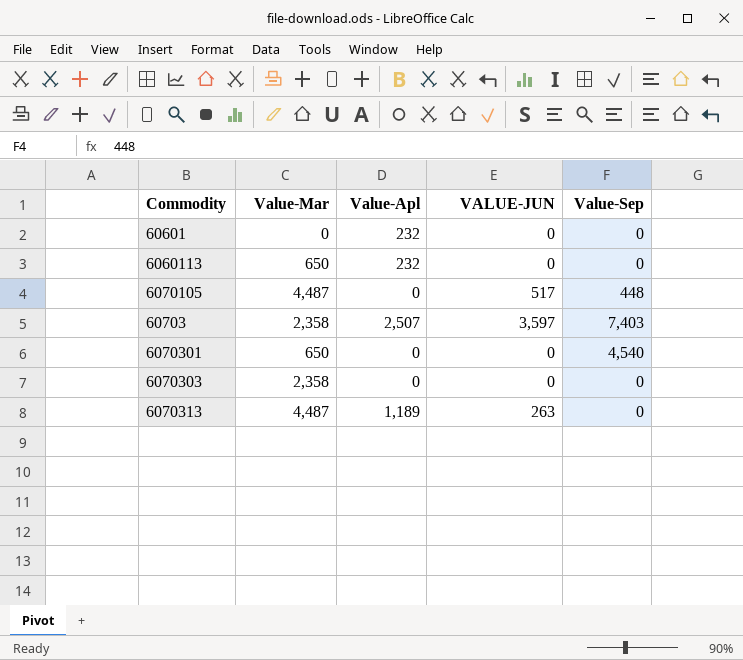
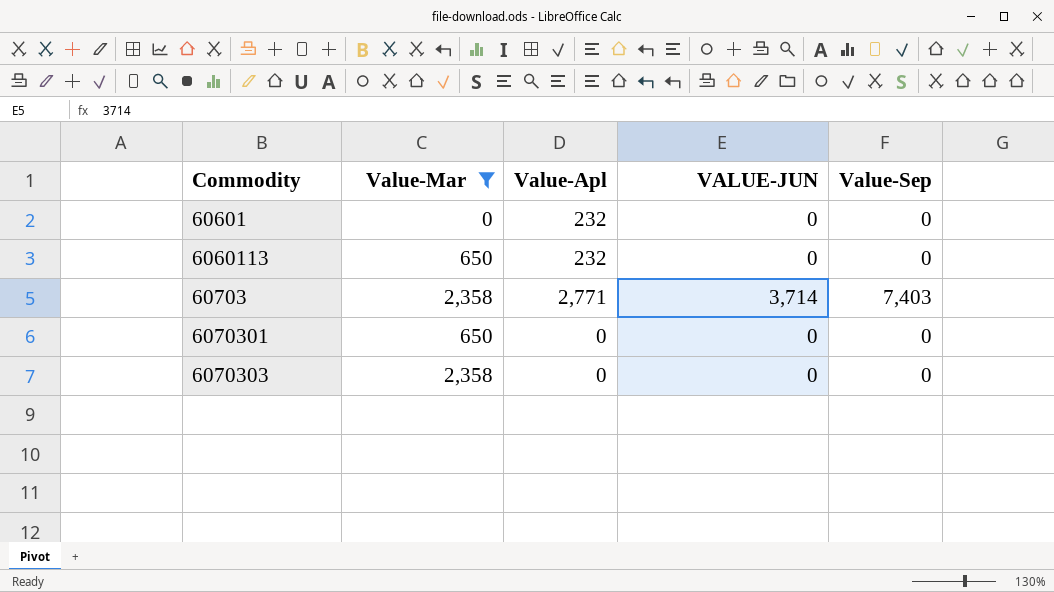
filter: none -> Value-Mar != 4,487
60703 | Value-Apl: 2,507 -> 2,771
60703 | VALUE-JUN: 3,597 -> 3,714
6070301 | Value-Sep: 4,540 -> 0

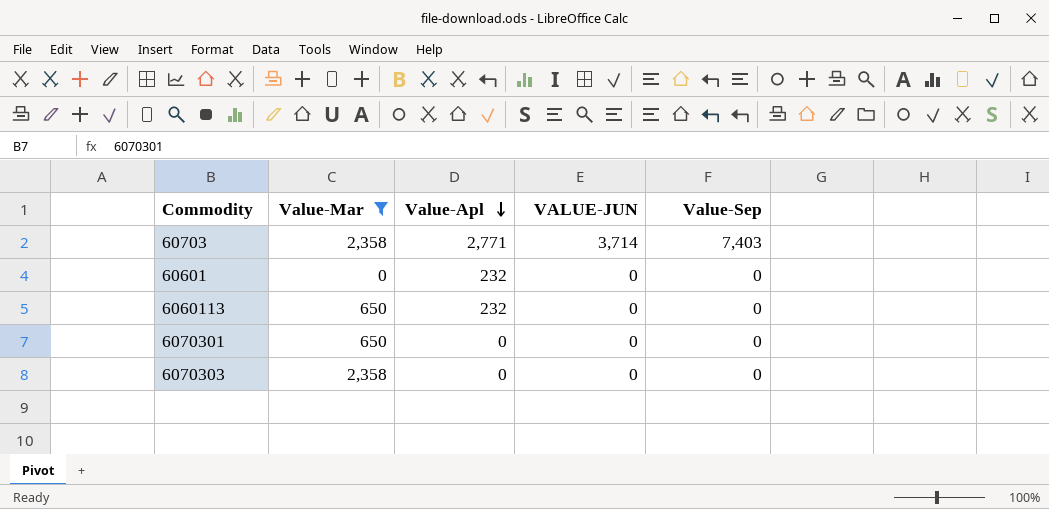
row order: none -> Value-Apl descending

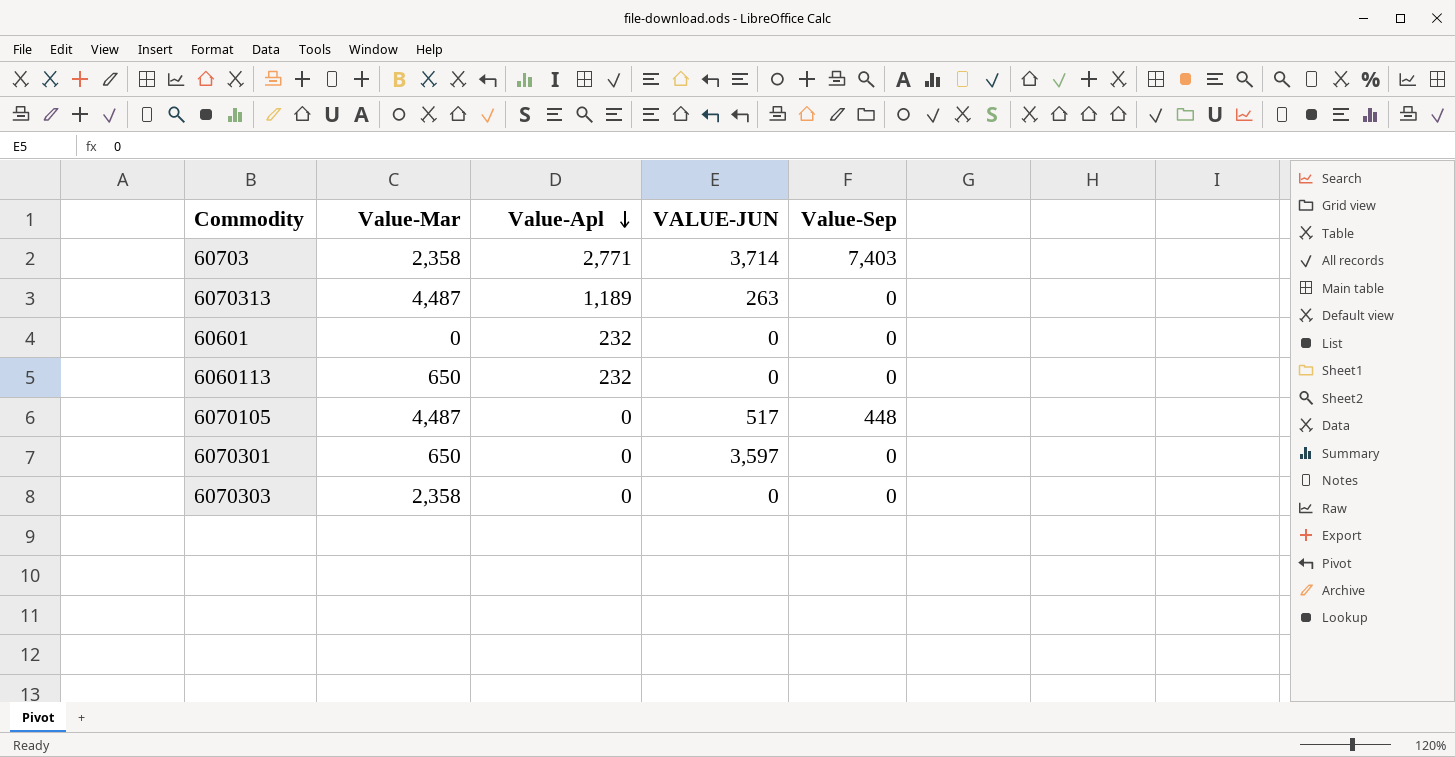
filter: Value-Mar != 4,487 -> none
6070301 | VALUE-JUN: 0 -> 3,597

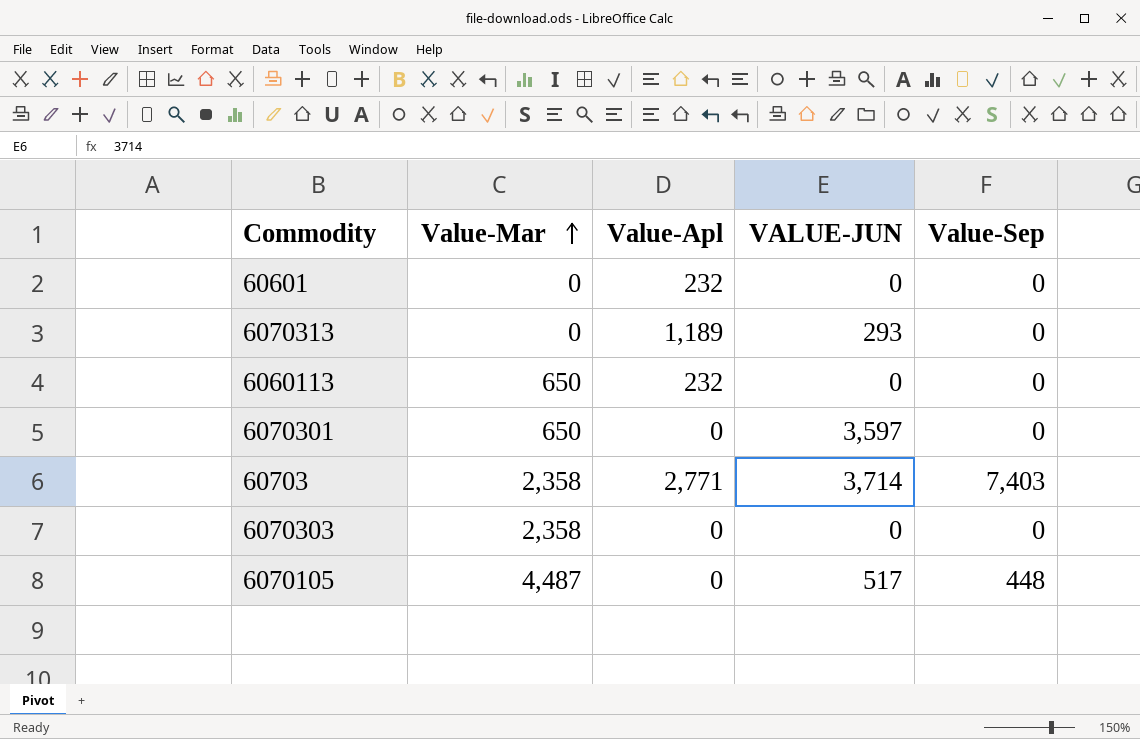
row order: Value-Apl descending -> Value-Mar ascending
6070313 | Value-Mar: 4,487 -> 0
6070313 | VALUE-JUN: 263 -> 293

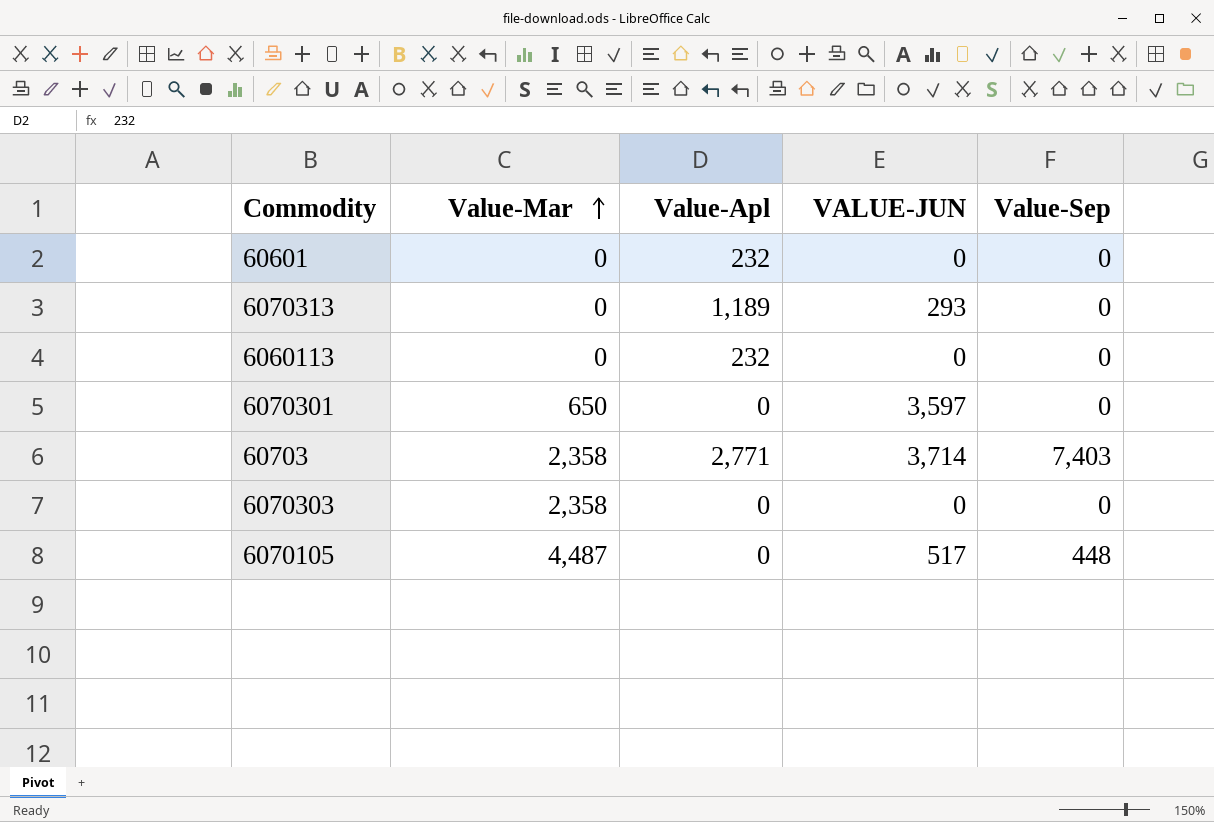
6060113 | Value-Mar: 650 -> 0

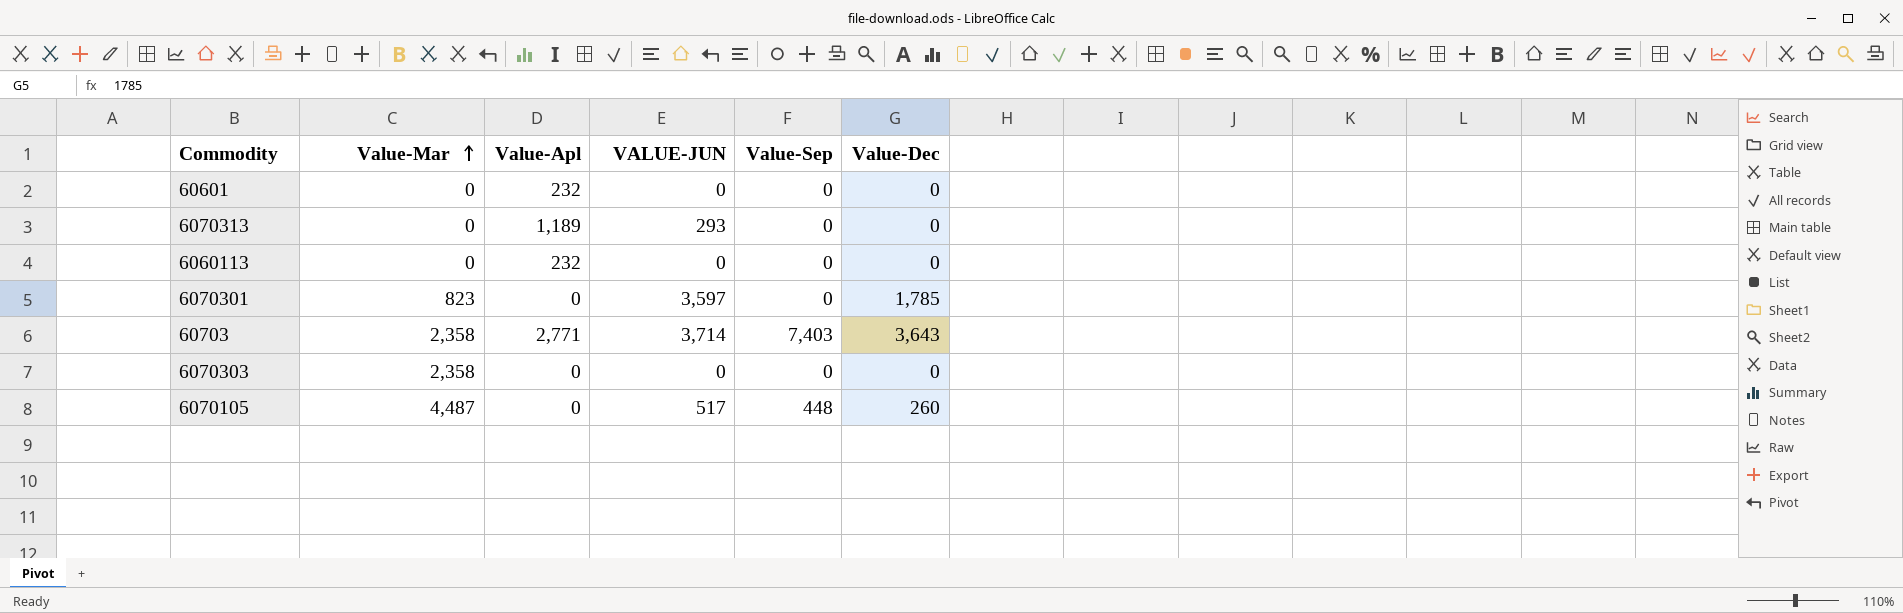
column Value-Dec | position: none -> 6
6070301 | Value-Mar: 650 -> 823

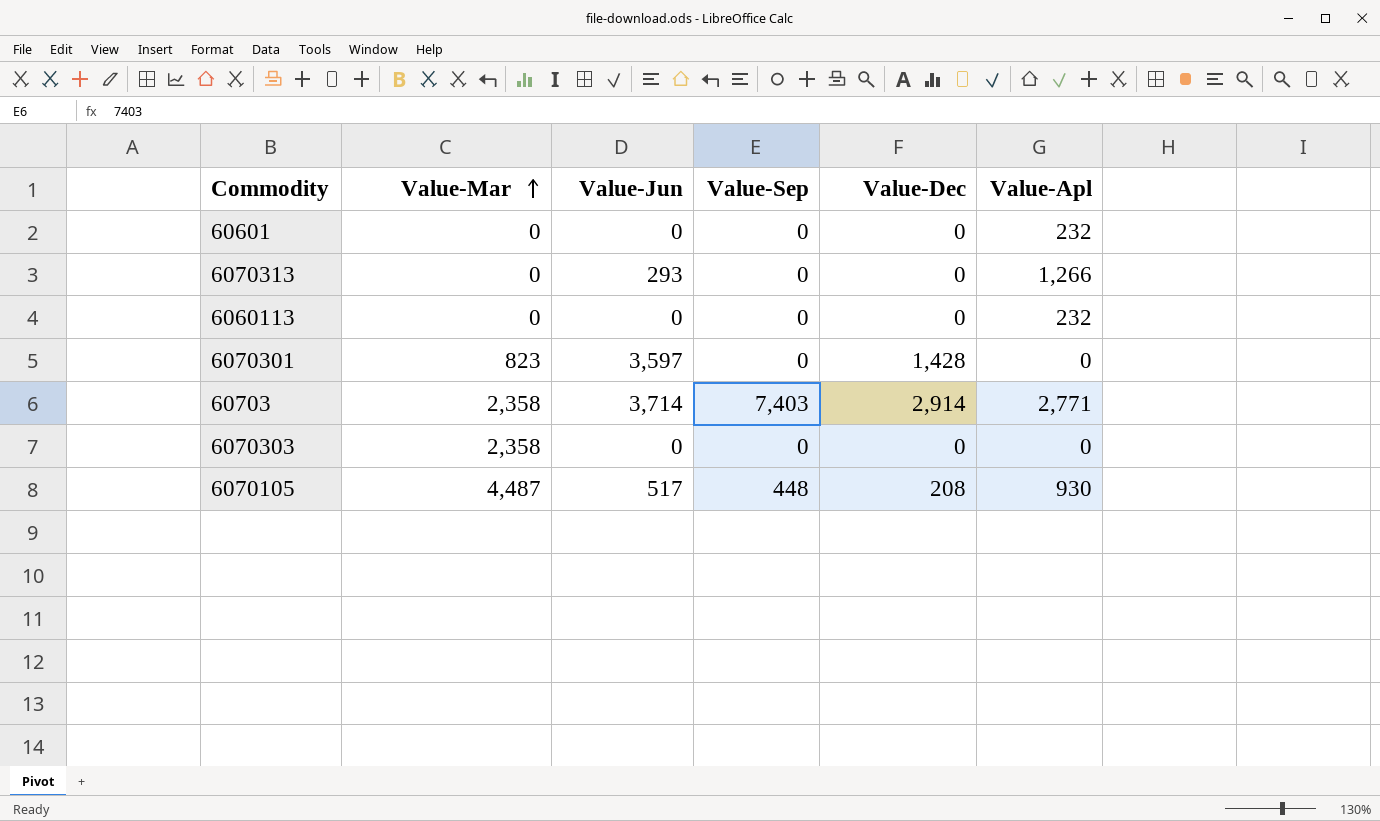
column name: VALUE-JUN -> Value-Jun
column Value-Apl | position: 3 -> 6
6070313 | Value-Apl: 1,189 -> 1,266
6070301 | Value-Dec: 1,785 -> 1,428
60703 | Value-Dec: 3,643 -> 2,914
6070105 | Value-Dec: 260 -> 208
6070105 | Value-Apl: 0 -> 930

